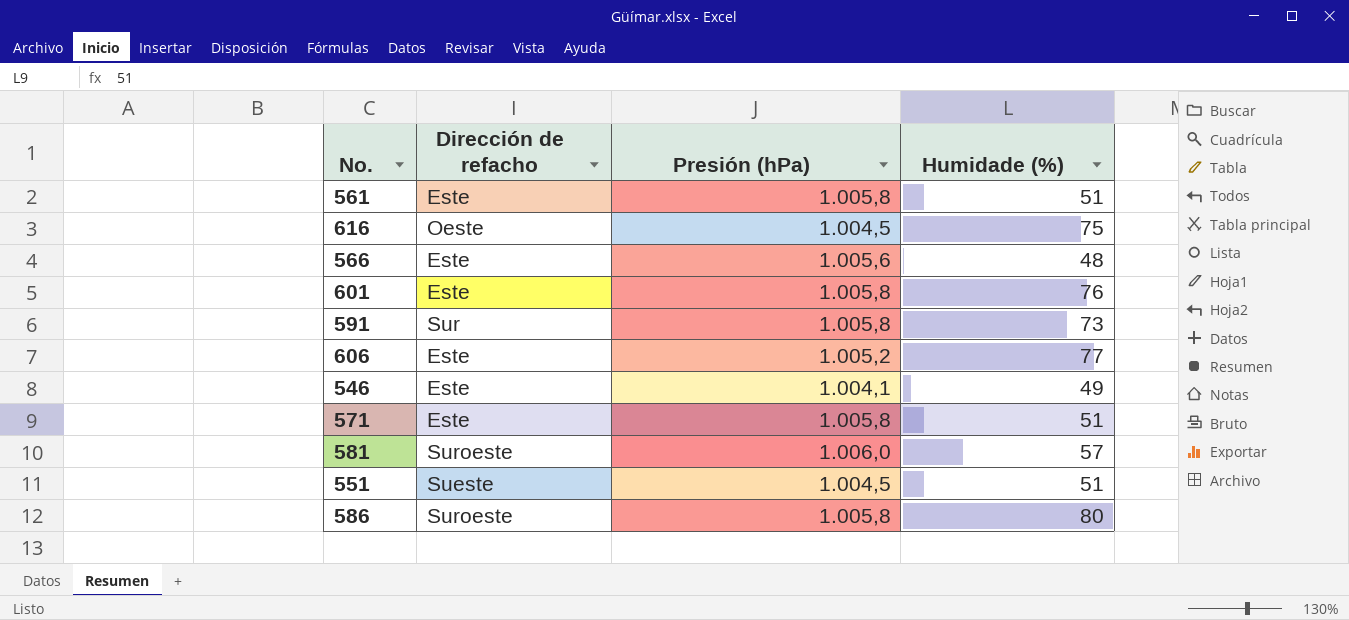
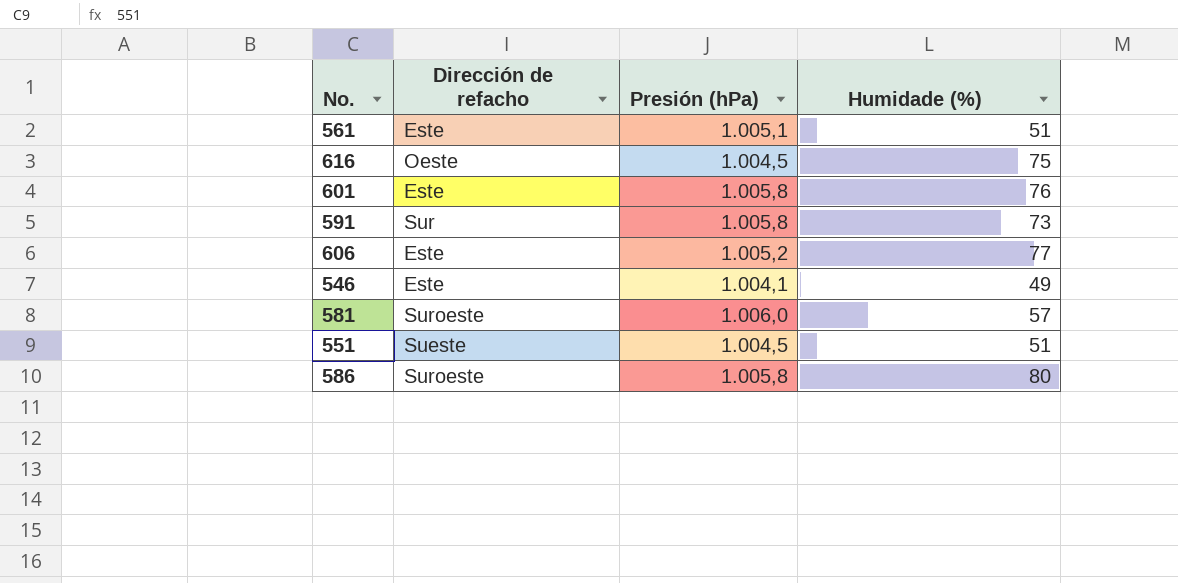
row 566: Este | 1.005,6 | 48 -> none
row 571: Este | 1.005,8 | 51 -> none
561 | Presión (hPa): 1.005,8 -> 1.005,1

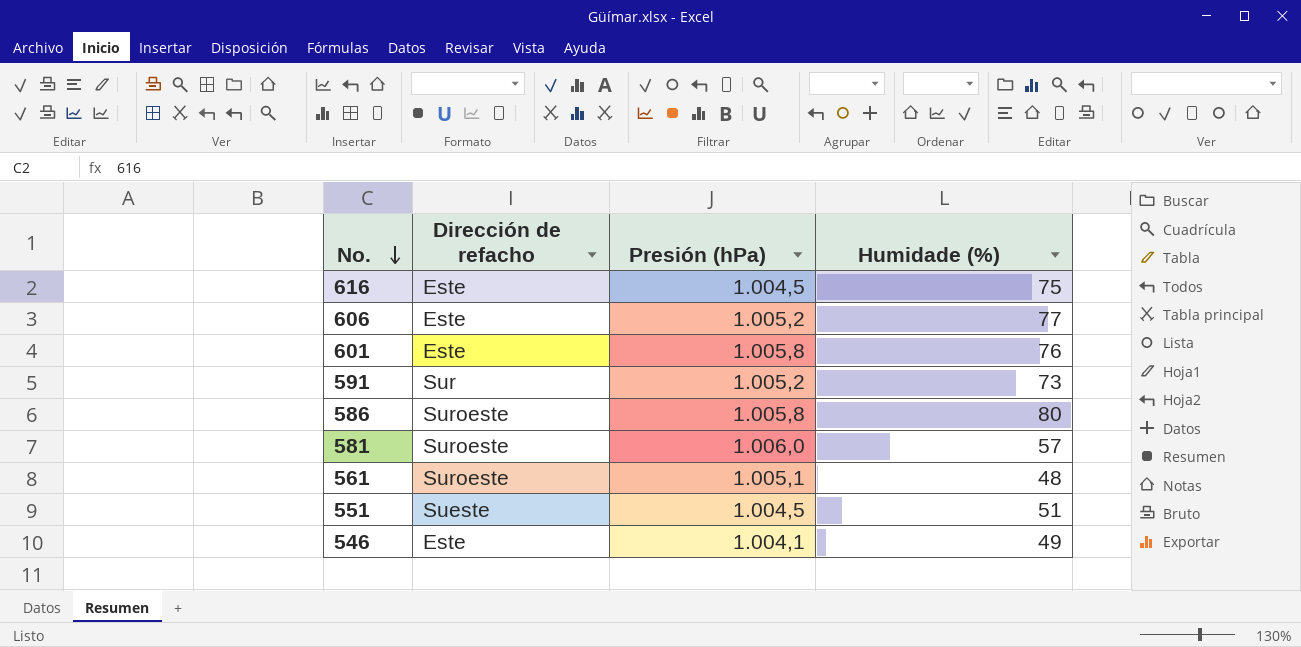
row order: none -> No. descending
616 | Dirección de refacho: Oeste -> Este
591 | Presión (hPa): 1.005,8 -> 1.005,2
561 | Dirección de refacho: Este -> Suroeste
561 | Humidade (%): 51 -> 48

